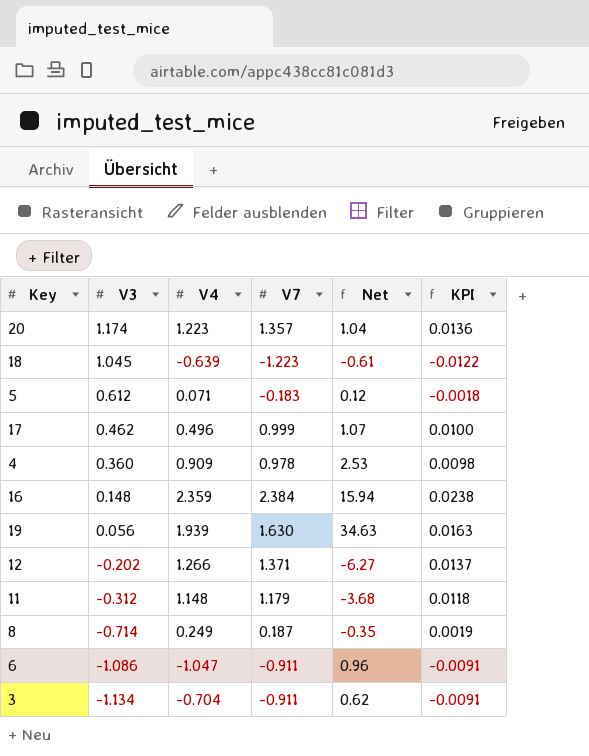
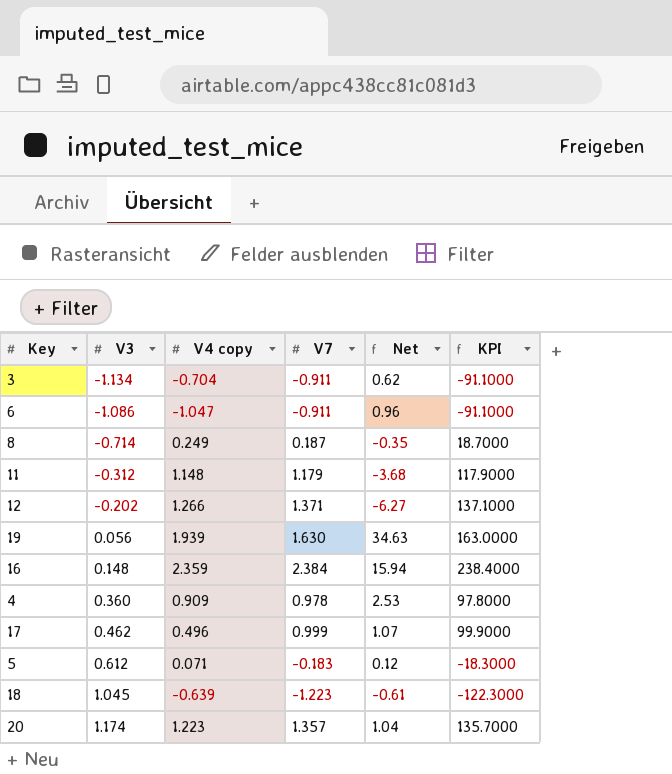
row order: V3 descending -> V3 ascending
column name: V4 -> V4 copy
column KPI | formula: [V7] * 0.01 -> [V7] * 100

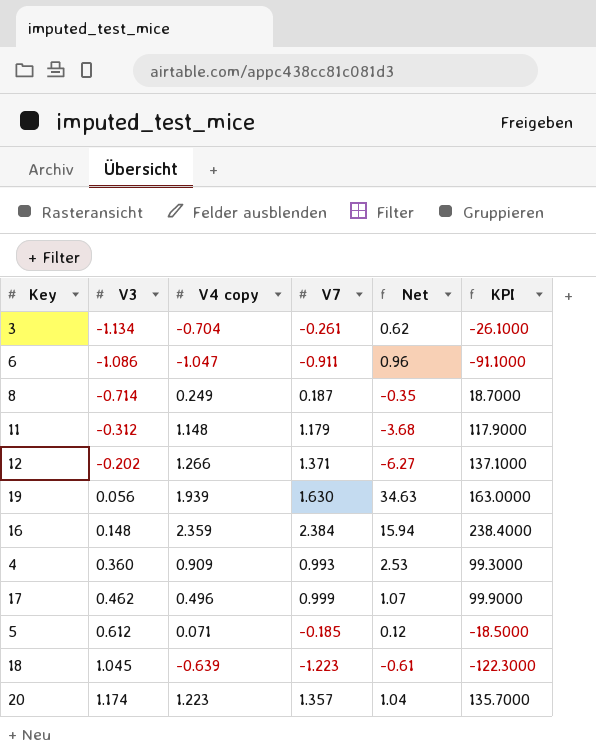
3 | V7: -0.911 -> -0.261
3 | KPI: -91.1000 -> -26.1000
4 | V7: 0.978 -> 0.993
4 | KPI: 97.8000 -> 99.3000
5 | V7: -0.183 -> -0.185
5 | KPI: -18.3000 -> -18.5000

